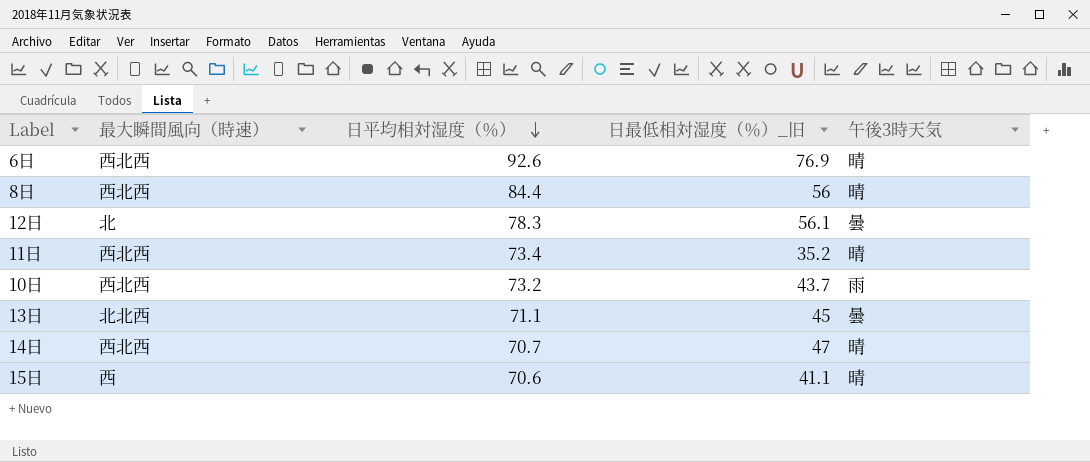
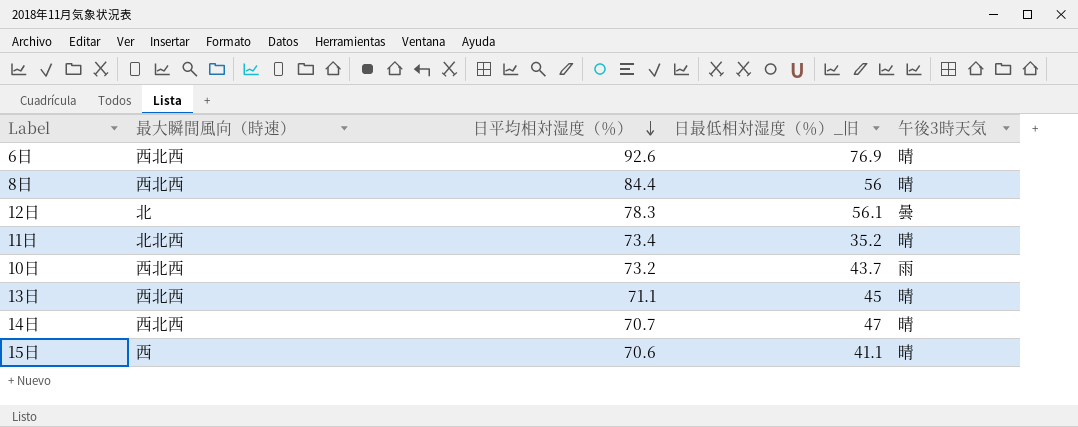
11日 | 最大瞬間風向（時速）: 西北西 -> 北北西
13日 | 最大瞬間風向（時速）: 北北西 -> 西北西
13日 | 午後3時天気: 曇 -> 晴

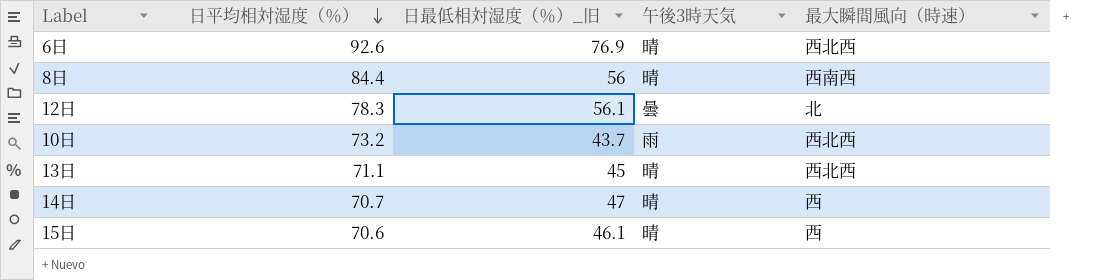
column 最大瞬間風向（時速） | position: 2 -> 5
row 11日: 北北西 | 73.4 | 35.2 | 晴 -> none
8日 | 最大瞬間風向（時速）: 西北西 -> 西南西
14日 | 最大瞬間風向（時速）: 西北西 -> 西
15日 | 日最低相対湿度（％）_旧: 41.1 -> 46.1

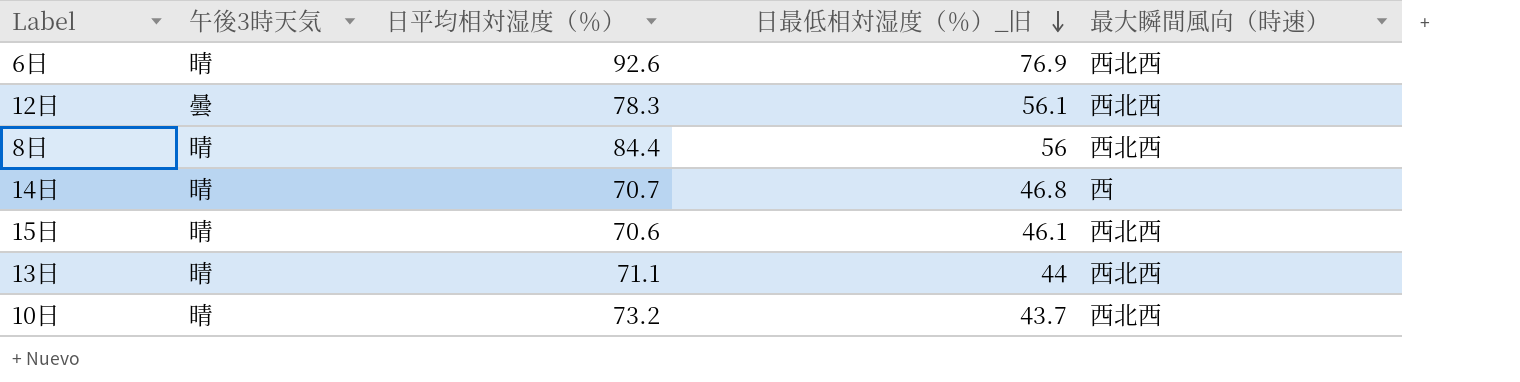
row order: 日平均相対湿度（％） descending -> 日最低相対湿度（％）_旧 descending
column 午後3時天気 | position: 4 -> 2
12日 | 最大瞬間風向（時速）: 北 -> 西北西
8日 | 最大瞬間風向（時速）: 西南西 -> 西北西
14日 | 日最低相対湿度（％）_旧: 47 -> 46.8
15日 | 最大瞬間風向（時速）: 西 -> 西北西
13日 | 日最低相対湿度（％）_旧: 45 -> 44
10日 | 午後3時天気: 雨 -> 晴

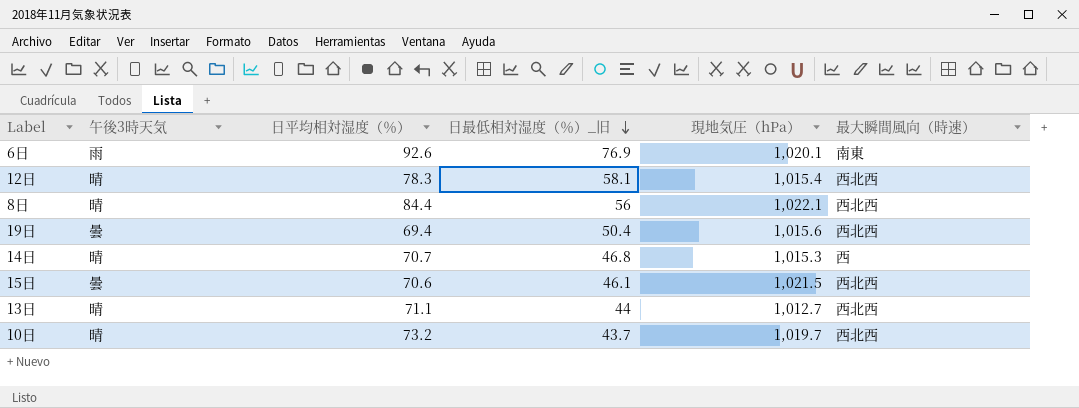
column 現地気圧（hPa） | position: none -> 5
6日 | 午後3時天気: 晴 -> 雨
6日 | 最大瞬間風向（時速）: 西北西 -> 南東
12日 | 午後3時天気: 曇 -> 晴
12日 | 日最低相対湿度（％）_旧: 56.1 -> 58.1
row 19日: none -> 曇 | 69.4 | 50.4 | 1,015.6 | 西北西
15日 | 午後3時天気: 晴 -> 曇

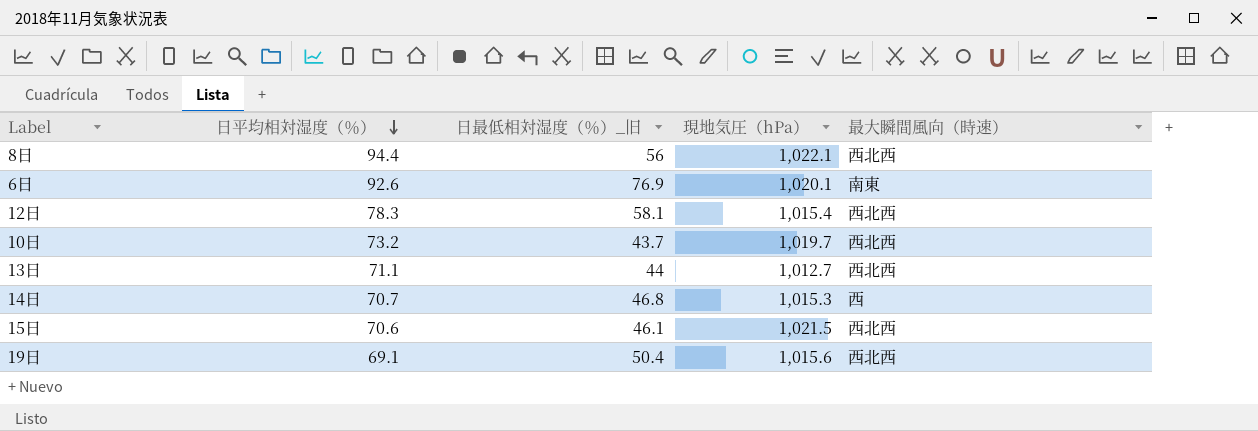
row order: 日最低相対湿度（％）_旧 descending -> 日平均相対湿度（％） descending
column 午後3時天気 | position: 2 -> none
8日 | 日平均相対湿度（％）: 84.4 -> 94.4
19日 | 日平均相対湿度（％）: 69.4 -> 69.1

